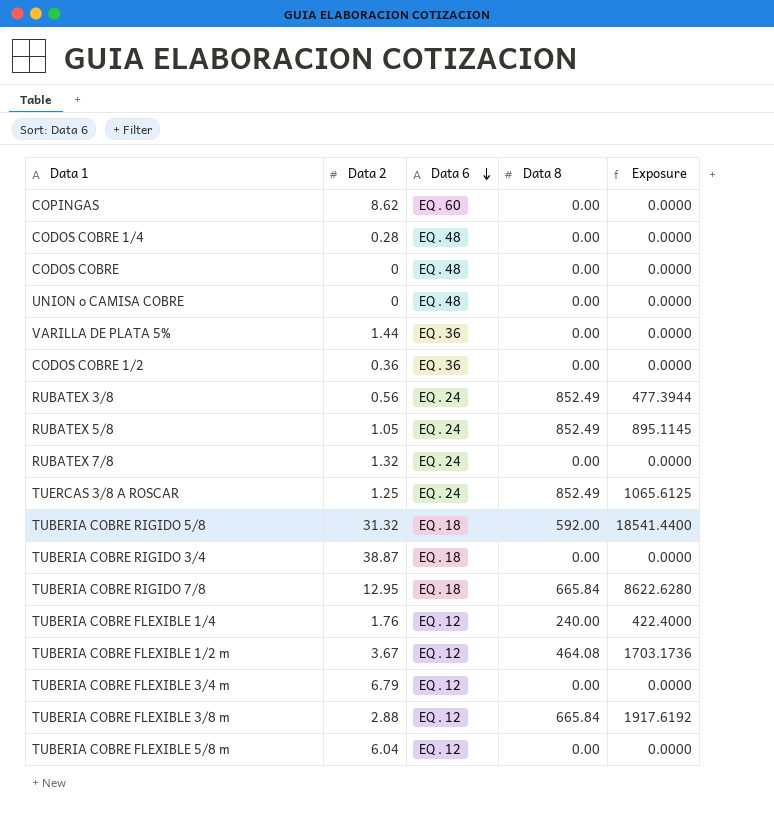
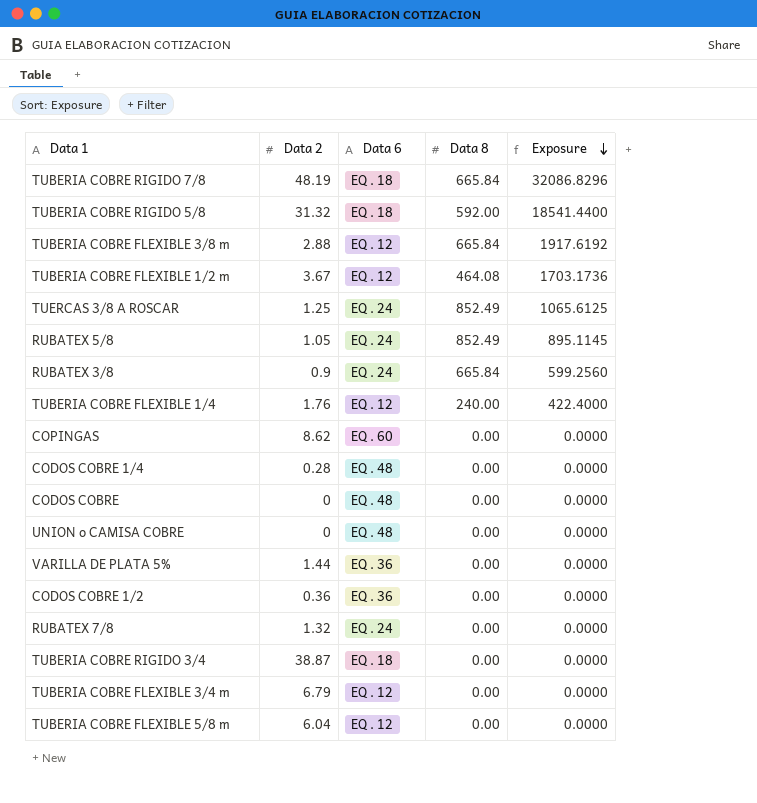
row order: Data 6 descending -> Exposure descending
TUBERIA COBRE RIGIDO 7/8 | Data 2: 12.95 -> 48.19
TUBERIA COBRE RIGIDO 7/8 | Exposure: 8622.6280 -> 32086.8296
RUBATEX 3/8 | Data 2: 0.56 -> 0.9
RUBATEX 3/8 | Data 8: 852.49 -> 665.84
RUBATEX 3/8 | Exposure: 477.3944 -> 599.2560

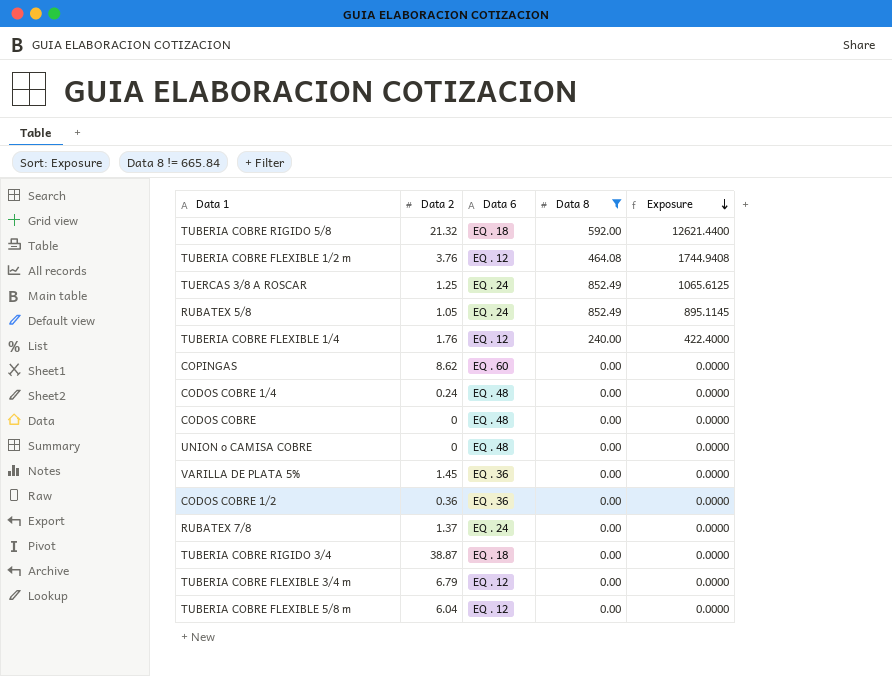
filter: none -> Data 8 != 665.84
TUBERIA COBRE RIGIDO 5/8 | Data 2: 31.32 -> 21.32
TUBERIA COBRE RIGIDO 5/8 | Exposure: 18541.4400 -> 12621.4400
TUBERIA COBRE FLEXIBLE 1/2 m | Data 2: 3.67 -> 3.76
TUBERIA COBRE FLEXIBLE 1/2 m | Exposure: 1703.1736 -> 1744.9408
CODOS COBRE 1/4 | Data 2: 0.28 -> 0.24
VARILLA DE PLATA 5% | Data 2: 1.44 -> 1.45
RUBATEX 7/8 | Data 2: 1.32 -> 1.37

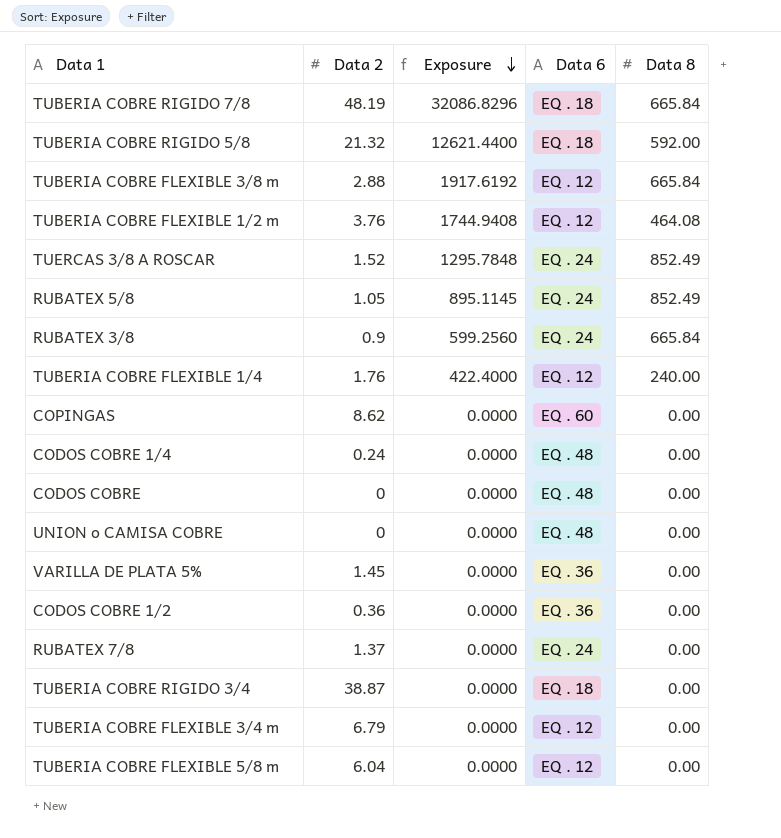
filter: Data 8 != 665.84 -> none
column Exposure | position: 5 -> 3
TUERCAS 3/8 A ROSCAR | Data 2: 1.25 -> 1.52
TUERCAS 3/8 A ROSCAR | Exposure: 1065.6125 -> 1295.7848

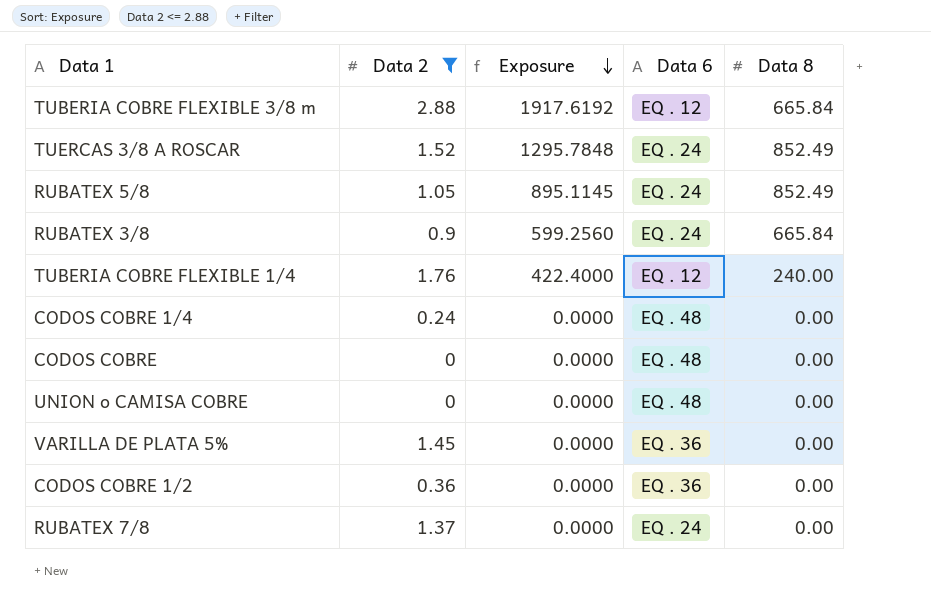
filter: none -> Data 2 <= 2.88

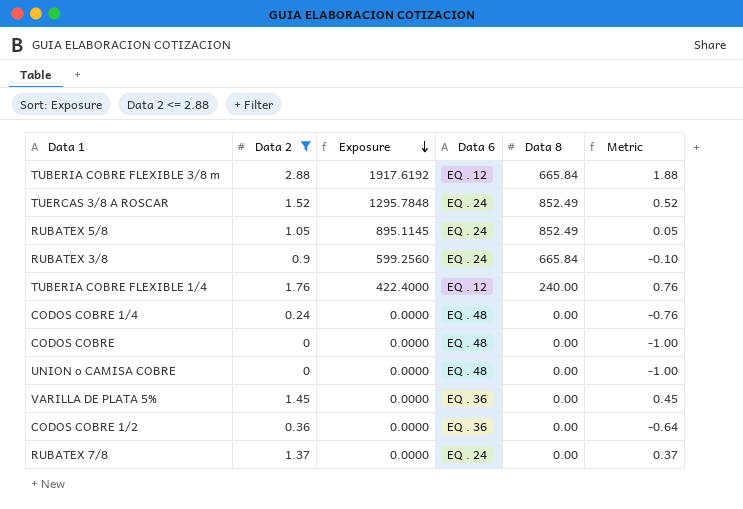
column Metric | formula: none -> [Data 2] - 1

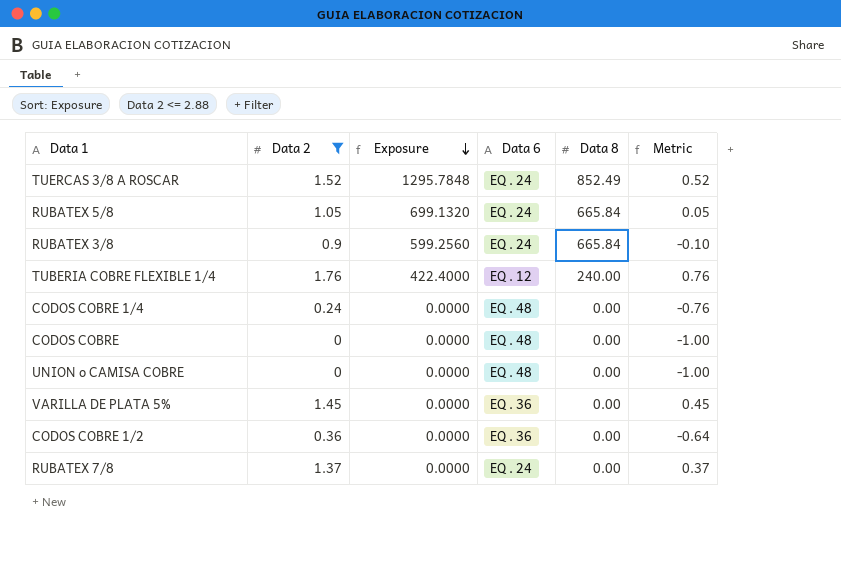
row TUBERIA COBRE FLEXIBLE 3/8 m: 2.88 | 1917.6192 | EQ . 12 | 665.84 | 1.88 -> none
RUBATEX 5/8 | Exposure: 895.1145 -> 699.1320
RUBATEX 5/8 | Data 8: 852.49 -> 665.84

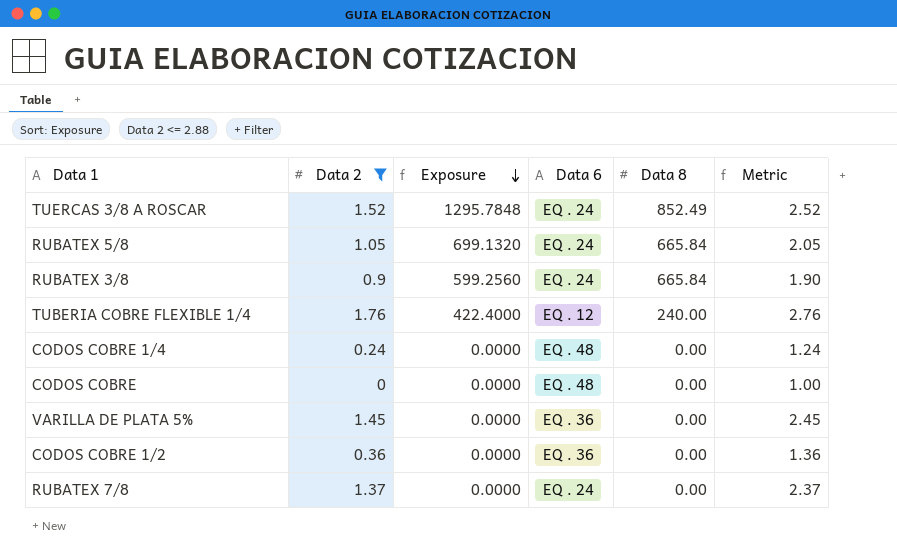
column Metric | formula: [Data 2] - 1 -> [Data 2] + 1
row UNION o CAMISA COBRE: 0 | 0.0000 | EQ . 48 | 0.00 | -1.00 -> none

